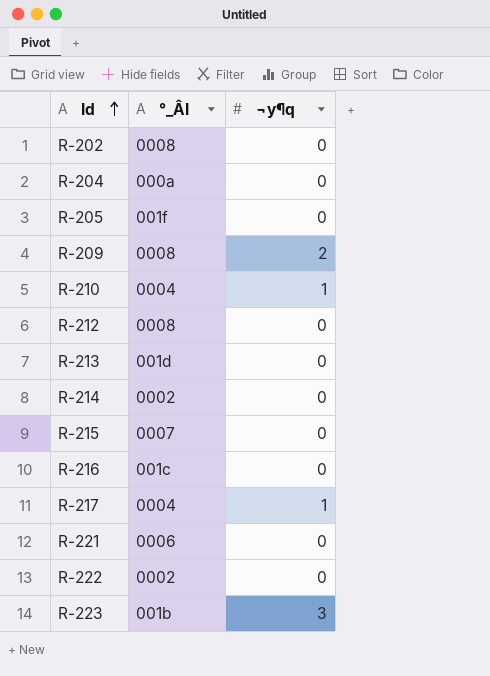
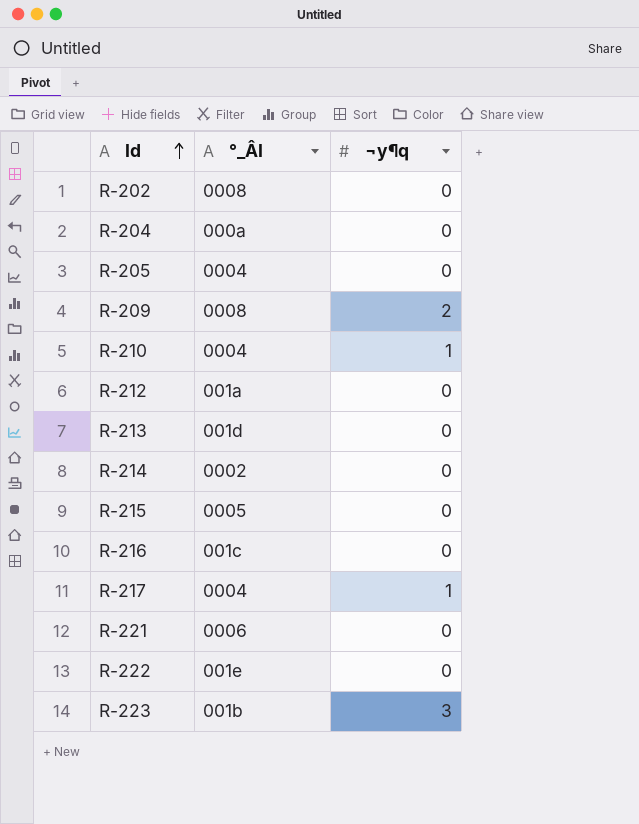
R-205 | °_ÂI: 001f -> 0004
R-212 | °_ÂI: 0008 -> 001a
R-215 | °_ÂI: 0007 -> 0005
R-222 | °_ÂI: 0002 -> 001e

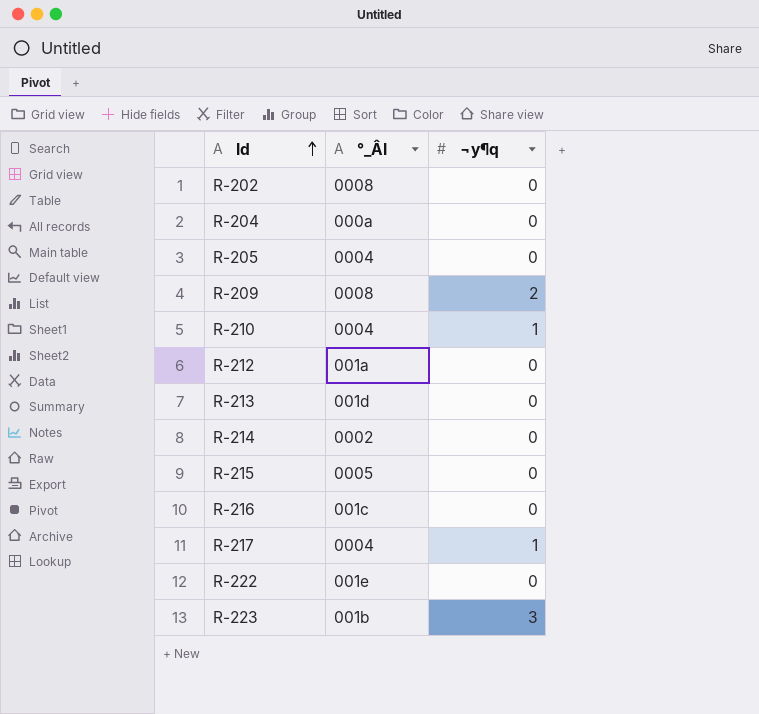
row R-221: 0006 | 0 -> none

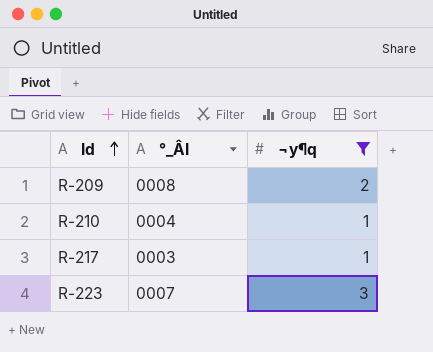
filter: none -> ¬y¶q != 0
R-217 | °_ÂI: 0004 -> 0003
R-223 | °_ÂI: 001b -> 0007

